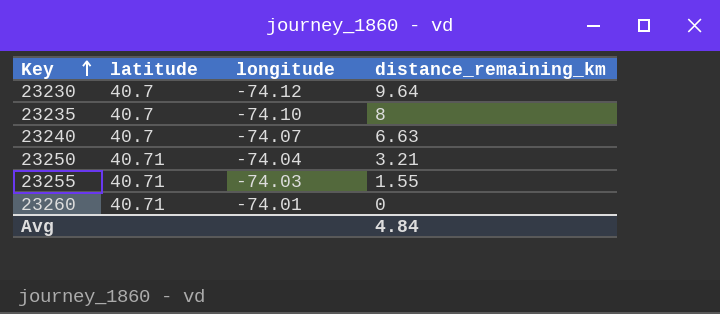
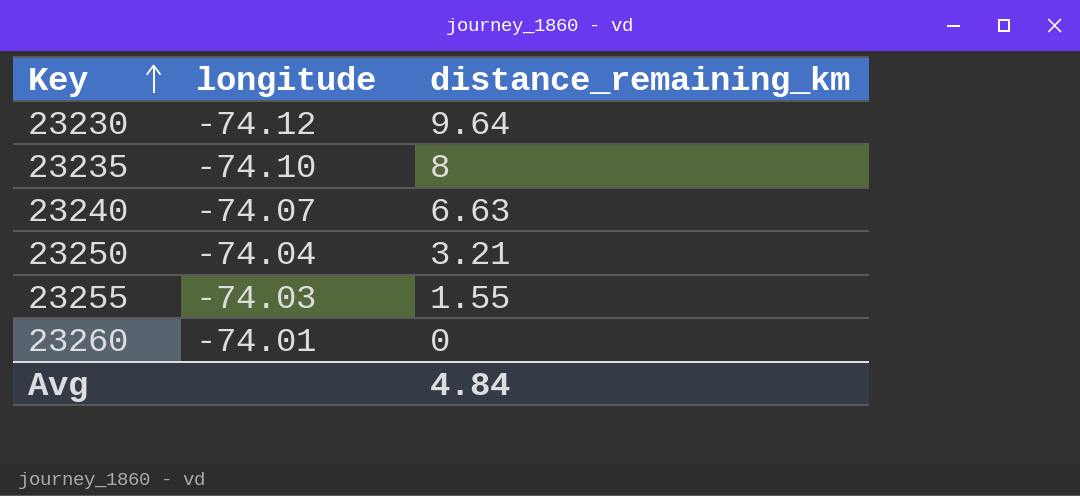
column latitude | position: 2 -> none

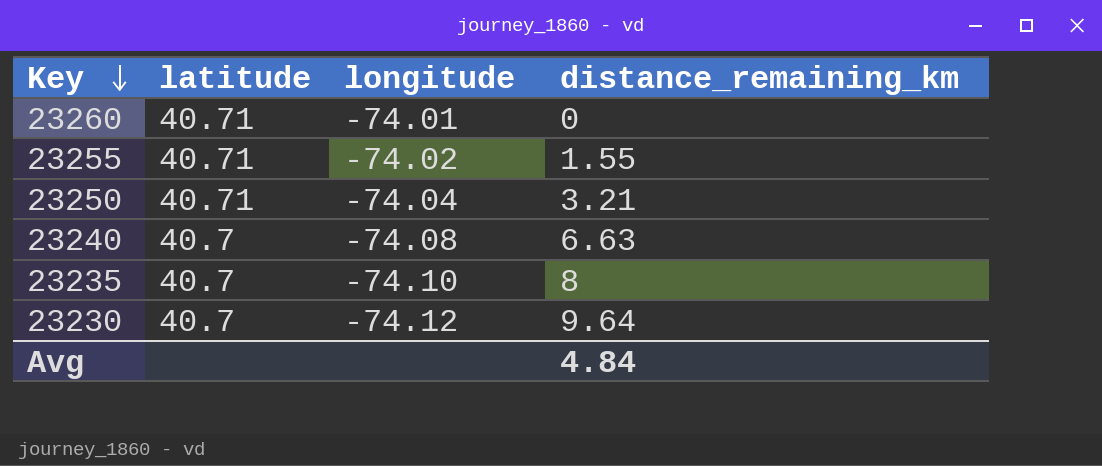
row order: Key ascending -> Key descending
column latitude | position: none -> 2
23255 | longitude: -74.03 -> -74.02
23240 | longitude: -74.07 -> -74.08

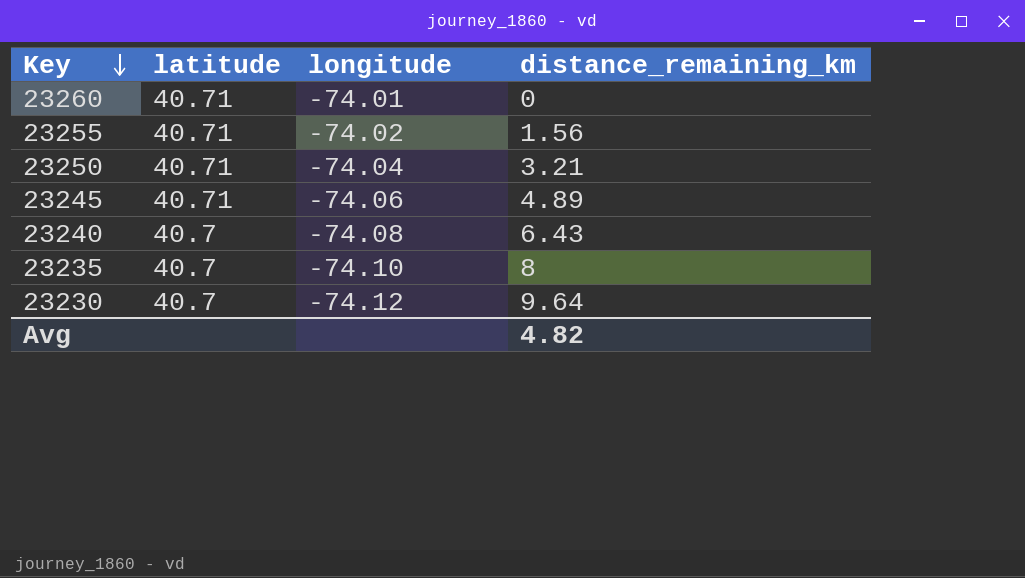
23255 | distance_remaining_km: 1.55 -> 1.56
row 23245: none -> 40.71 | -74.06 | 4.89
23240 | distance_remaining_km: 6.63 -> 6.43
Avg | distance_remaining_km: 4.84 -> 4.82

